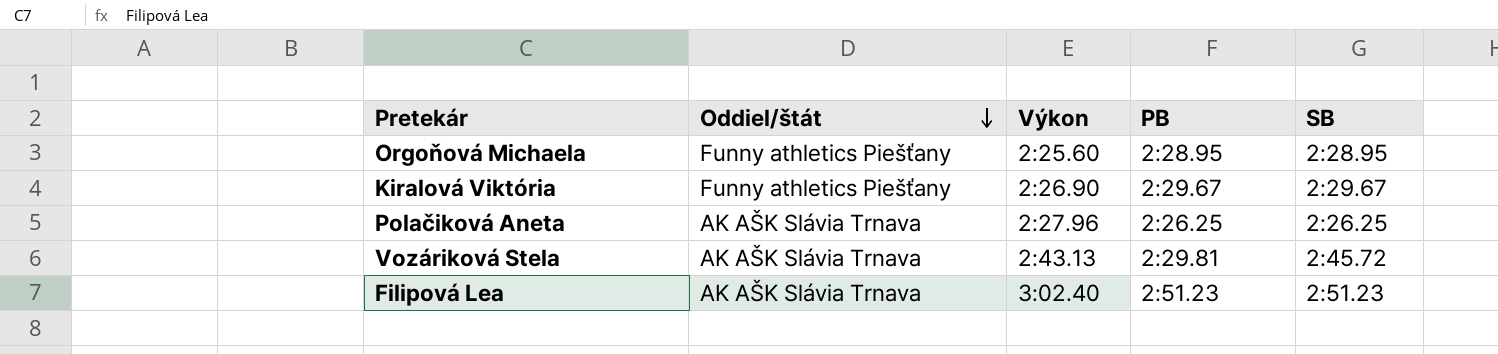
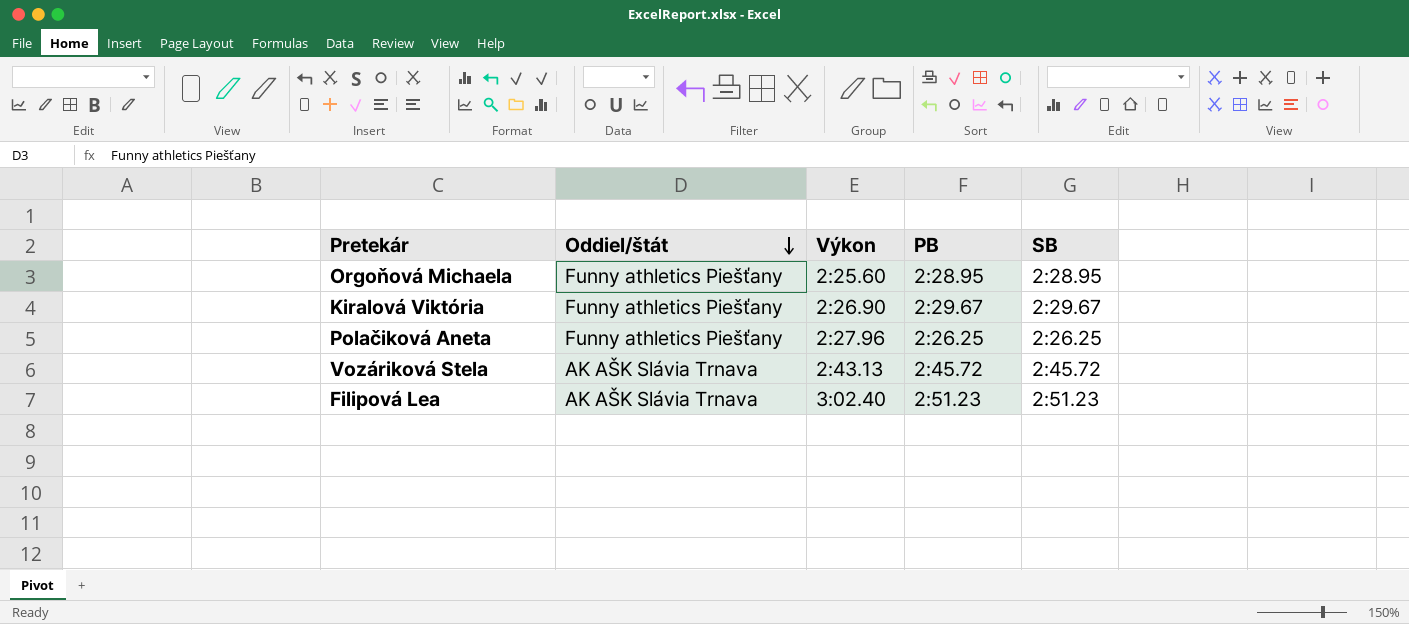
Polačiková Aneta | Oddiel/štát: AK AŠK Slávia Trnava -> Funny athletics Piešťany
Vozáriková Stela | PB: 2:29.81 -> 2:45.72

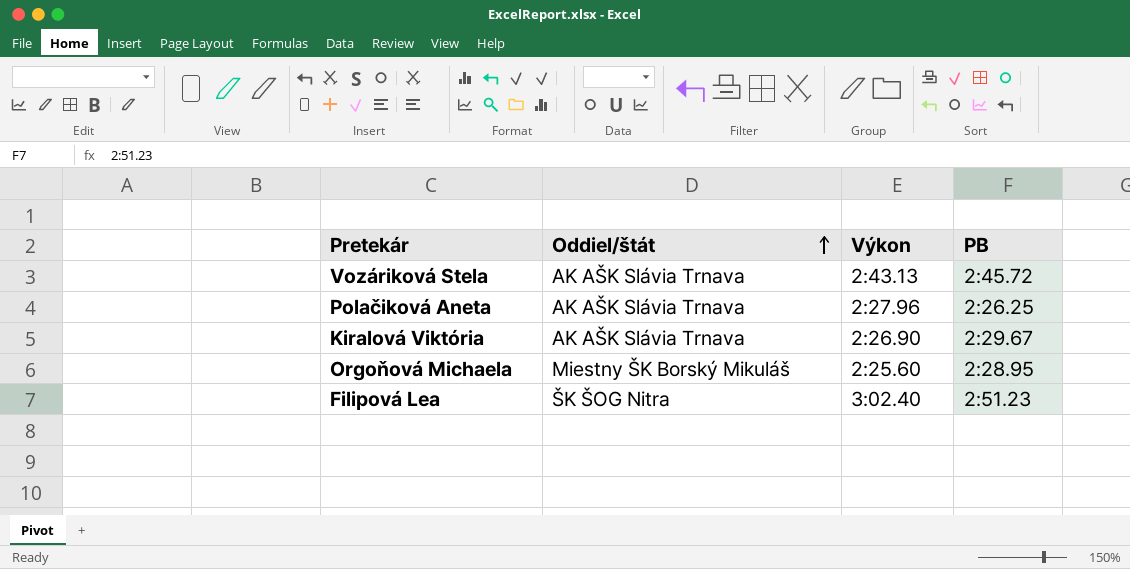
row order: Oddiel/štát descending -> Oddiel/štát ascending
column SB | position: 5 -> none
Polačiková Aneta | Oddiel/štát: Funny athletics Piešťany -> AK AŠK Slávia Trnava
Kiralová Viktória | Oddiel/štát: Funny athletics Piešťany -> AK AŠK Slávia Trnava
Orgoňová Michaela | Oddiel/štát: Funny athletics Piešťany -> Miestny ŠK Borský Mikuláš
Filipová Lea | Oddiel/štát: AK AŠK Slávia Trnava -> ŠK ŠOG Nitra

